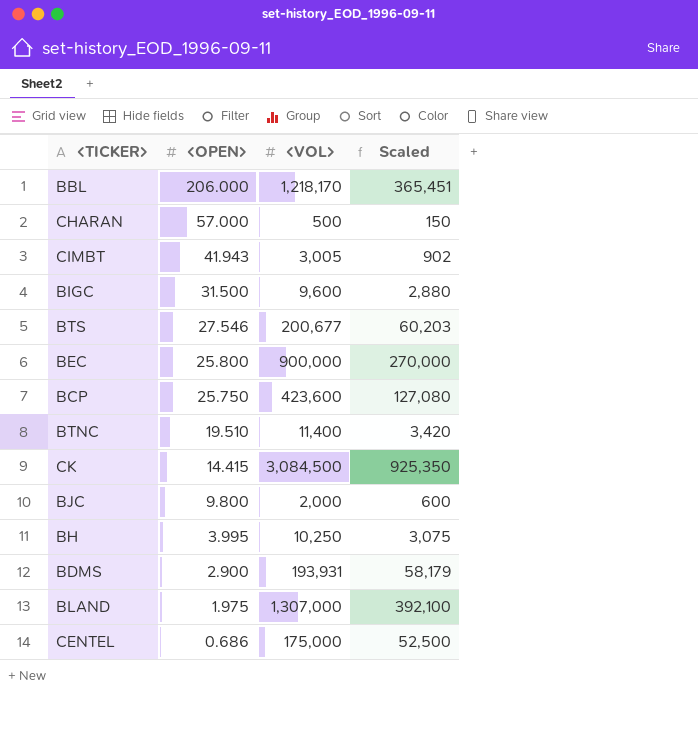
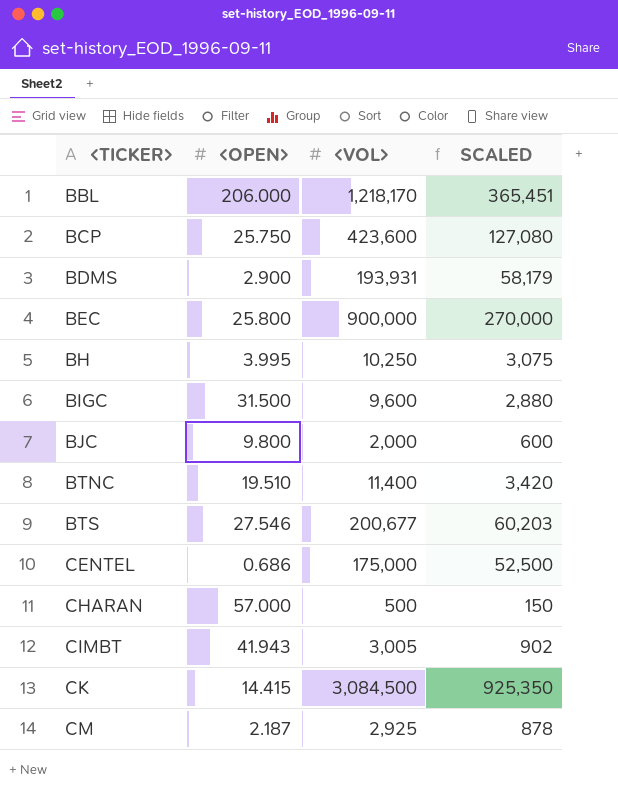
row order: <OPEN> descending -> <TICKER> ascending
column name: Scaled -> SCALED
row BLAND: 1.975 | 1,307,000 | 392,100 -> none
row CM: none -> 2.187 | 2,925 | 878

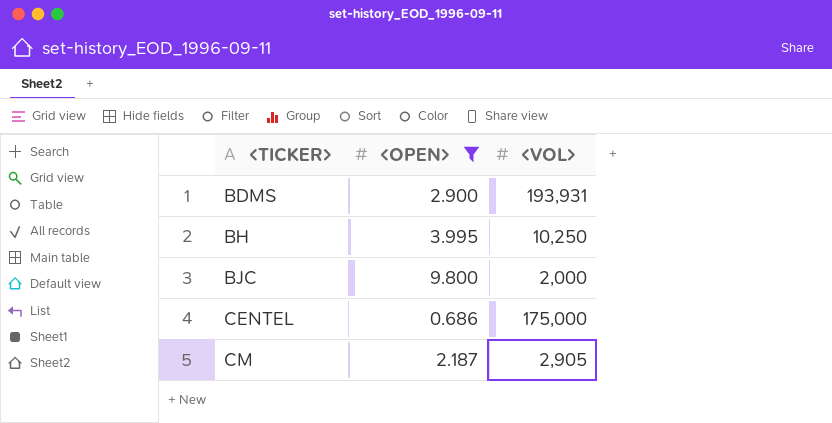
filter: none -> <OPEN> <= 9.800
column SCALED | formula: [<VOL>] * 0.3 -> none
CM | <VOL>: 2,925 -> 2,905

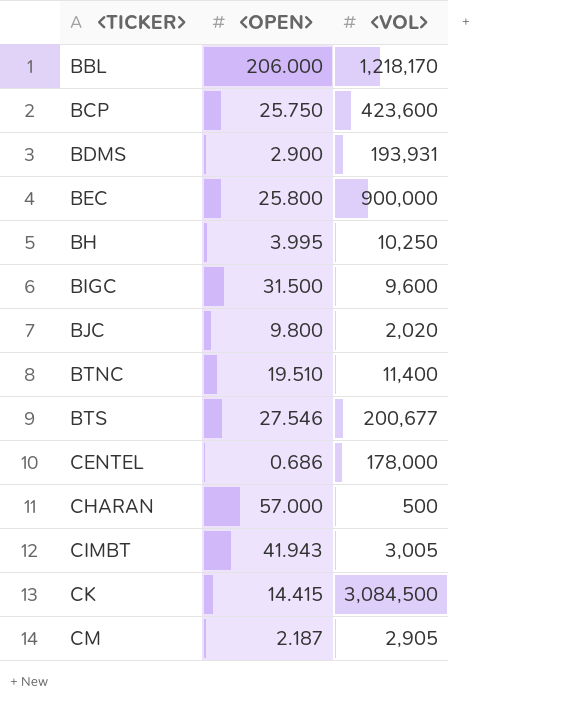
filter: <OPEN> <= 9.800 -> none
BJC | <VOL>: 2,000 -> 2,020
CENTEL | <VOL>: 175,000 -> 178,000

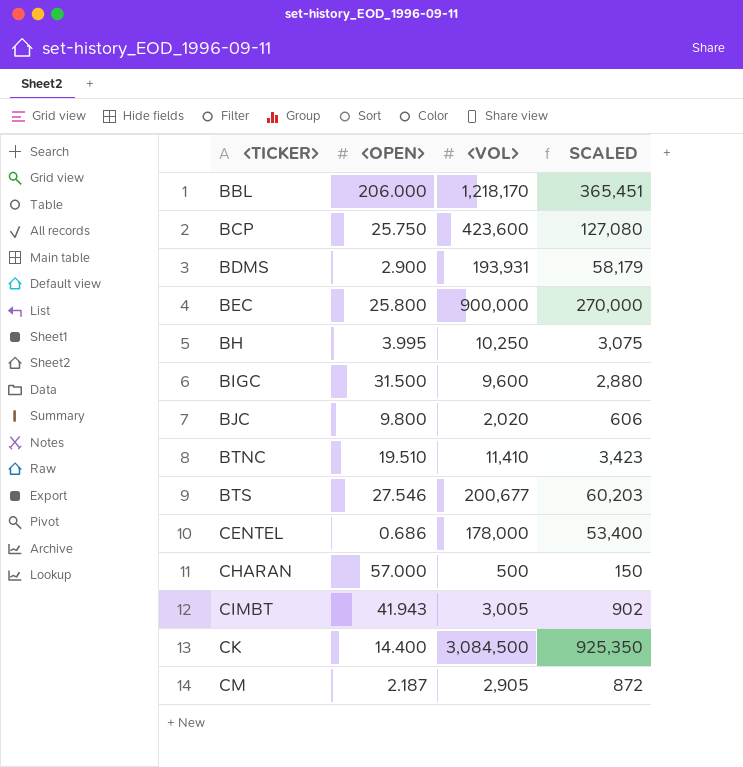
column SCALED | formula: none -> [<VOL>] * 0.3
BTNC | <VOL>: 11,400 -> 11,410
CK | <OPEN>: 14.415 -> 14.400

